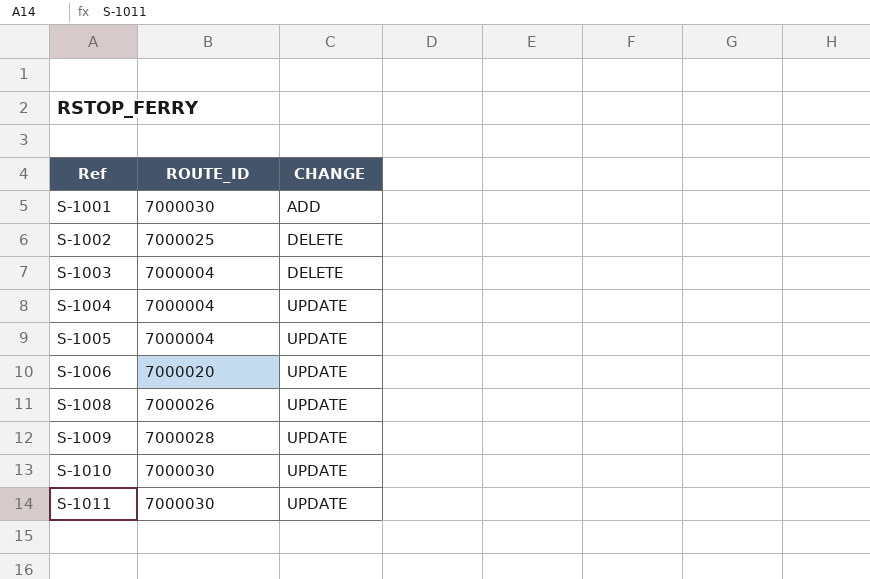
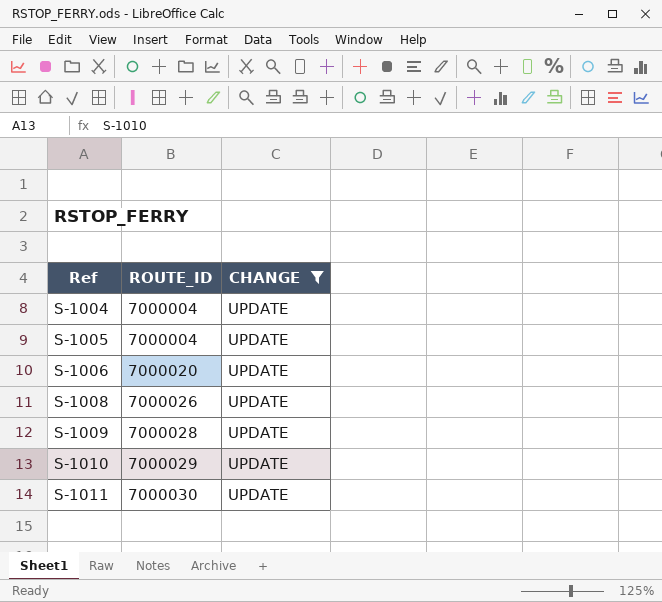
filter: none -> CHANGE = UPDATE
S-1010 | ROUTE_ID: 7000030 -> 7000029

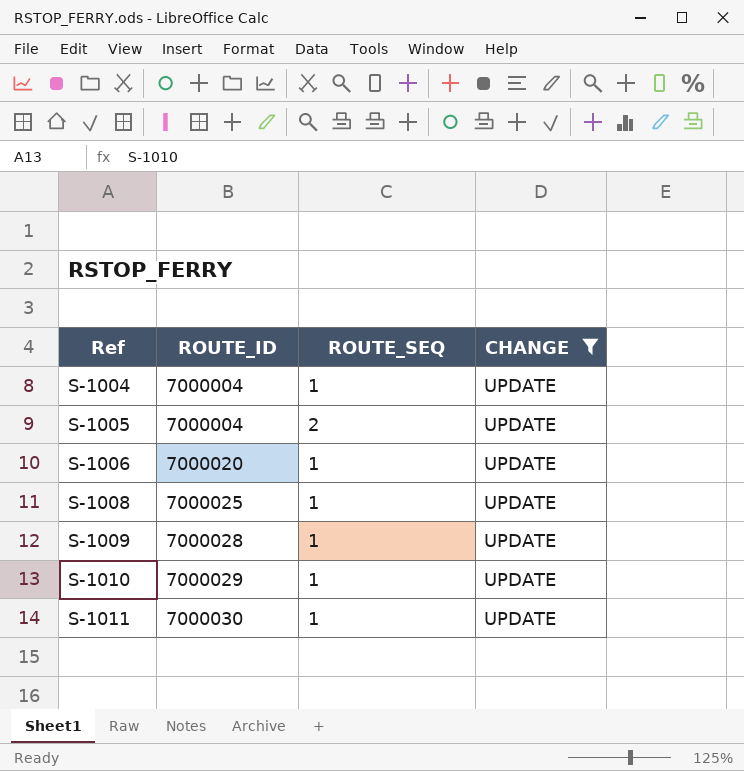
column ROUTE_SEQ | position: none -> 3
S-1008 | ROUTE_ID: 7000026 -> 7000025

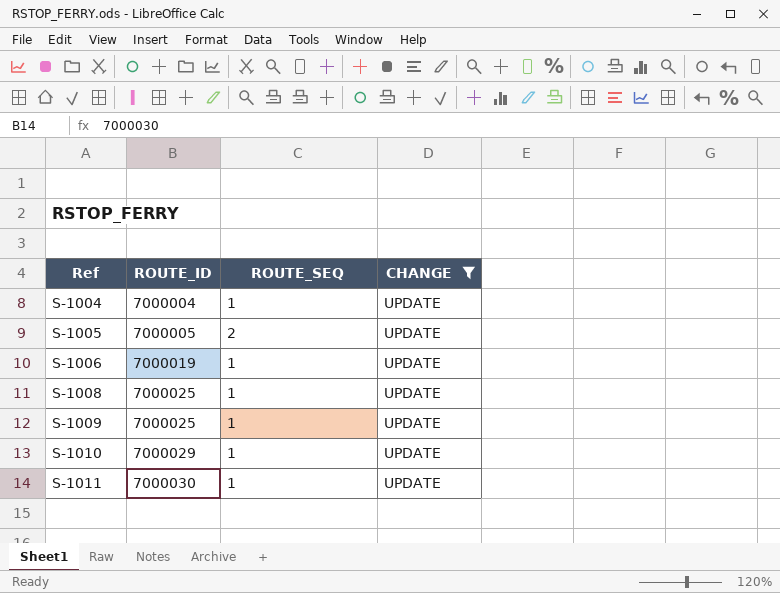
S-1005 | ROUTE_ID: 7000004 -> 7000005
S-1006 | ROUTE_ID: 7000020 -> 7000019
S-1009 | ROUTE_ID: 7000028 -> 7000025

